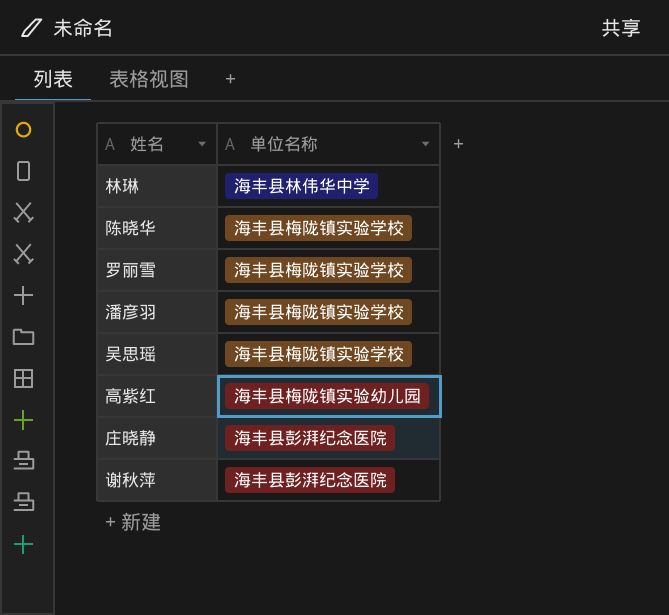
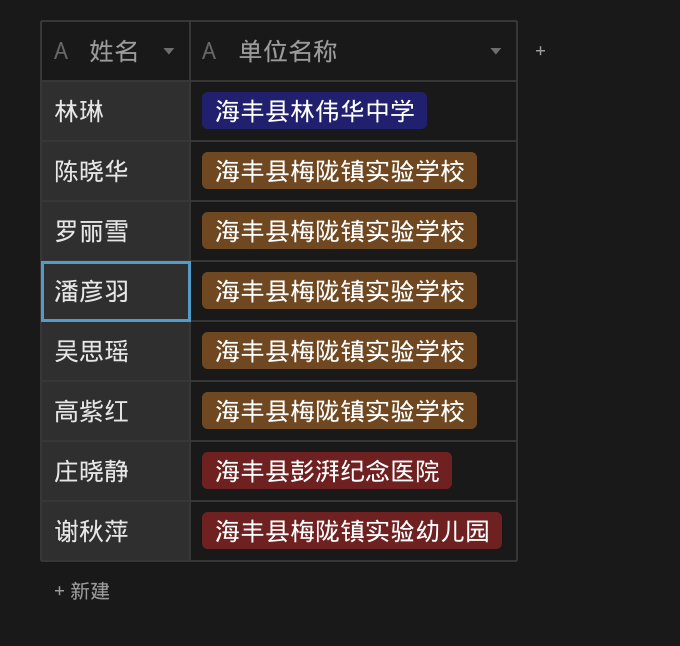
高紫红 | 单位名称: 海丰县梅陇镇实验幼儿园 -> 海丰县梅陇镇实验学校
谢秋萍 | 单位名称: 海丰县彭湃纪念医院 -> 海丰县梅陇镇实验幼儿园

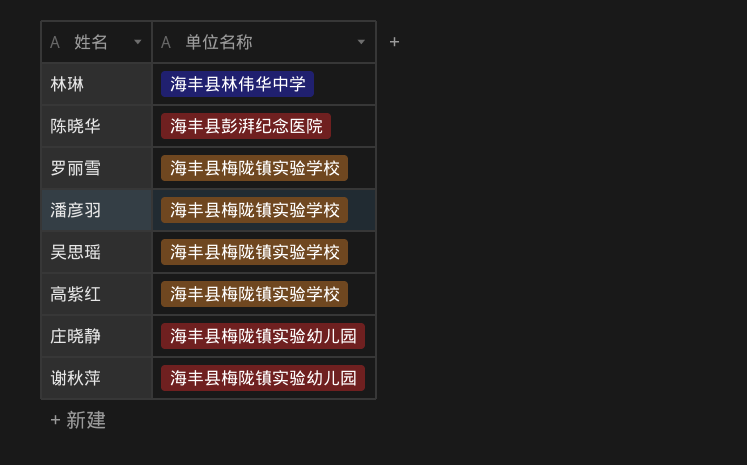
陈晓华 | 单位名称: 海丰县梅陇镇实验学校 -> 海丰县彭湃纪念医院
庄晓静 | 单位名称: 海丰县彭湃纪念医院 -> 海丰县梅陇镇实验幼儿园

